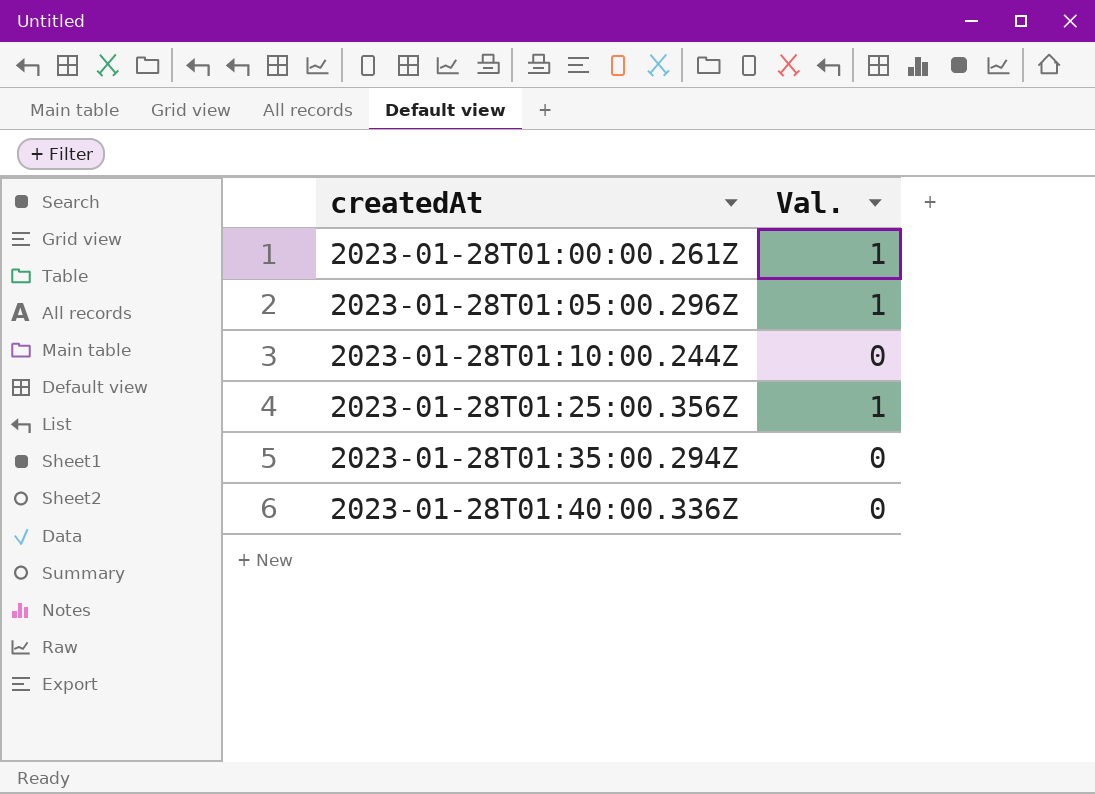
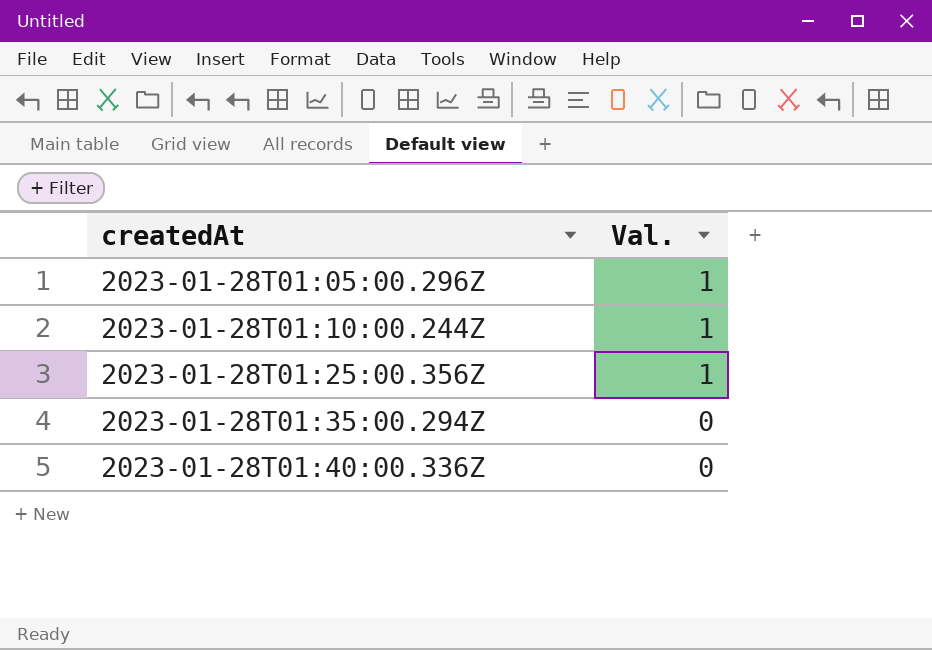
row 2023-01-28T01:00:00.261Z: 1 -> none
2023-01-28T01:10:00.244Z | Val.: 0 -> 1

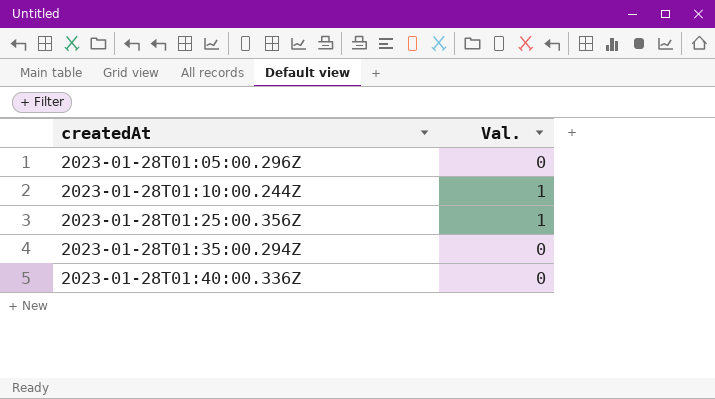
2023-01-28T01:05:00.296Z | Val.: 1 -> 0

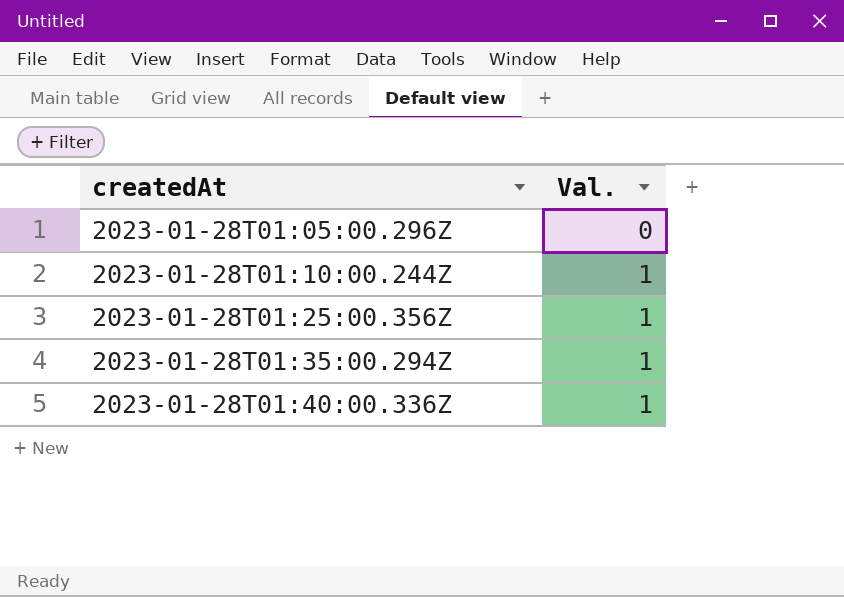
2023-01-28T01:35:00.294Z | Val.: 0 -> 1
2023-01-28T01:40:00.336Z | Val.: 0 -> 1

